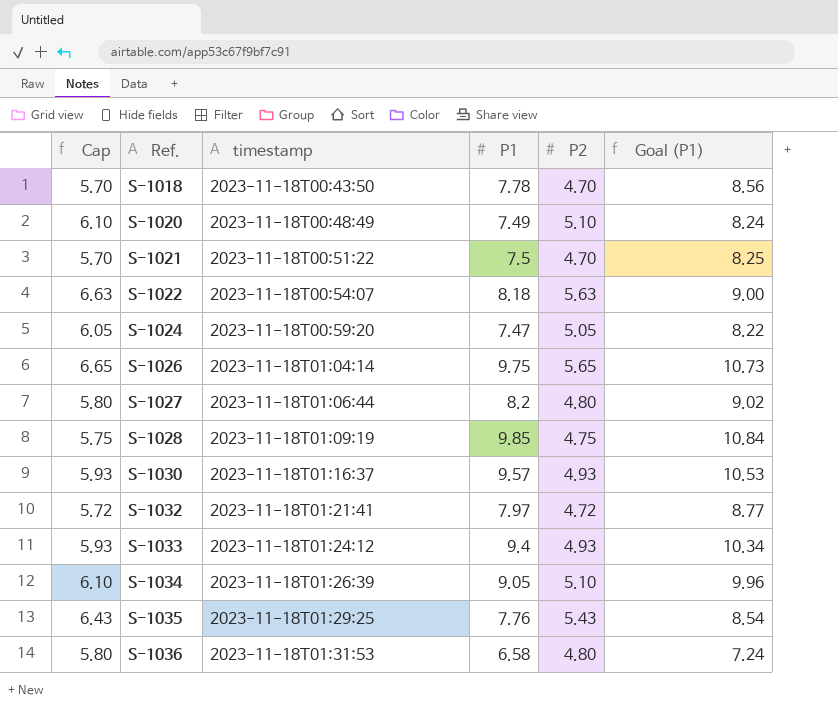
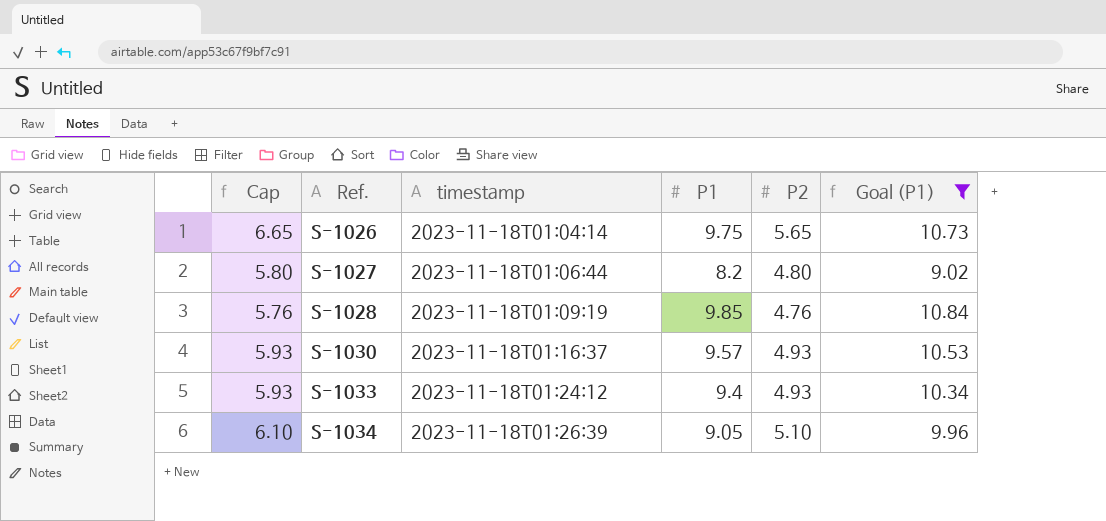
filter: none -> Goal (P1) >= 9.02
S-1028 | Cap: 5.75 -> 5.76
S-1028 | P2: 4.75 -> 4.76

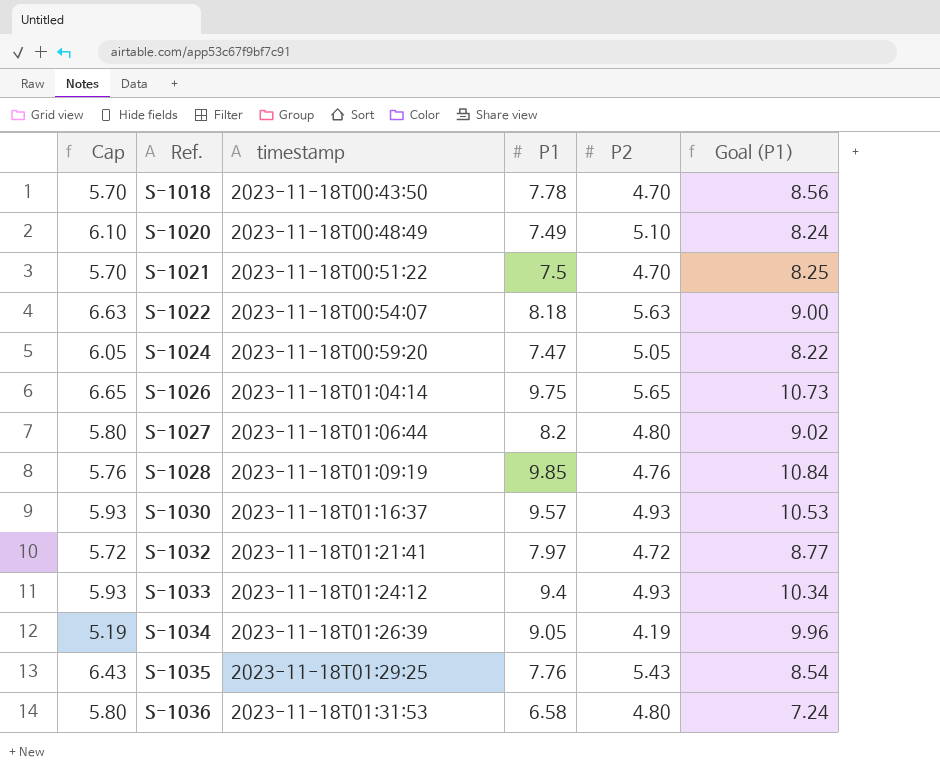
filter: Goal (P1) >= 9.02 -> none
S-1034 | Cap: 6.10 -> 5.19
S-1034 | P2: 5.10 -> 4.19

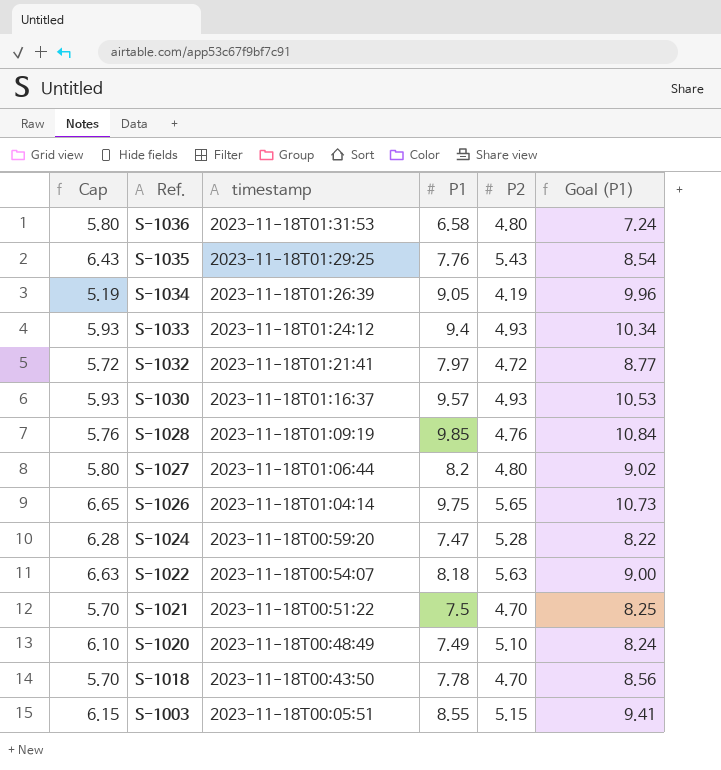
row order: Ref. ascending -> Ref. descending
S-1024 | Cap: 6.05 -> 6.28
S-1024 | P2: 5.05 -> 5.28
row S-1003: none -> 6.15 | 2023-11-18T00:05:51 | 8.55 | 5.15 | 9.41

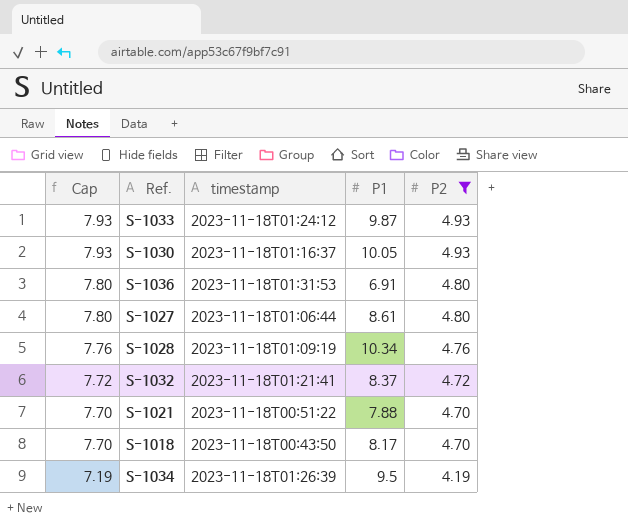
filter: none -> P2 <= 4.93
row order: Ref. descending -> Cap descending
column Goal (P1) | formula: [P1] * 1.1 -> none
column Cap | formula: [P2] + 1 -> [P2] + 3
S-1033 | P1: 9.4 -> 9.87
S-1030 | P1: 9.57 -> 10.05
S-1036 | P1: 6.58 -> 6.91
S-1027 | P1: 8.2 -> 8.61
S-1028 | P1: 9.85 -> 10.34
S-1032 | P1: 7.97 -> 8.37
S-1021 | P1: 7.5 -> 7.88
S-1018 | P1: 7.78 -> 8.17
S-1034 | P1: 9.05 -> 9.5

